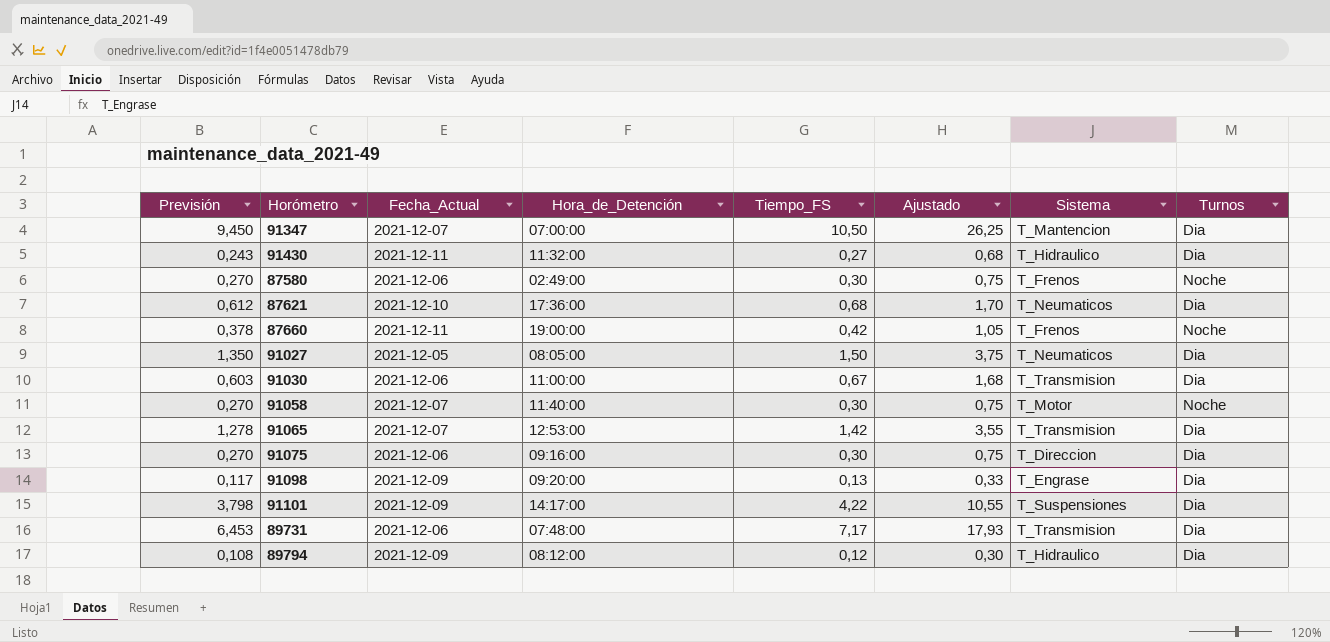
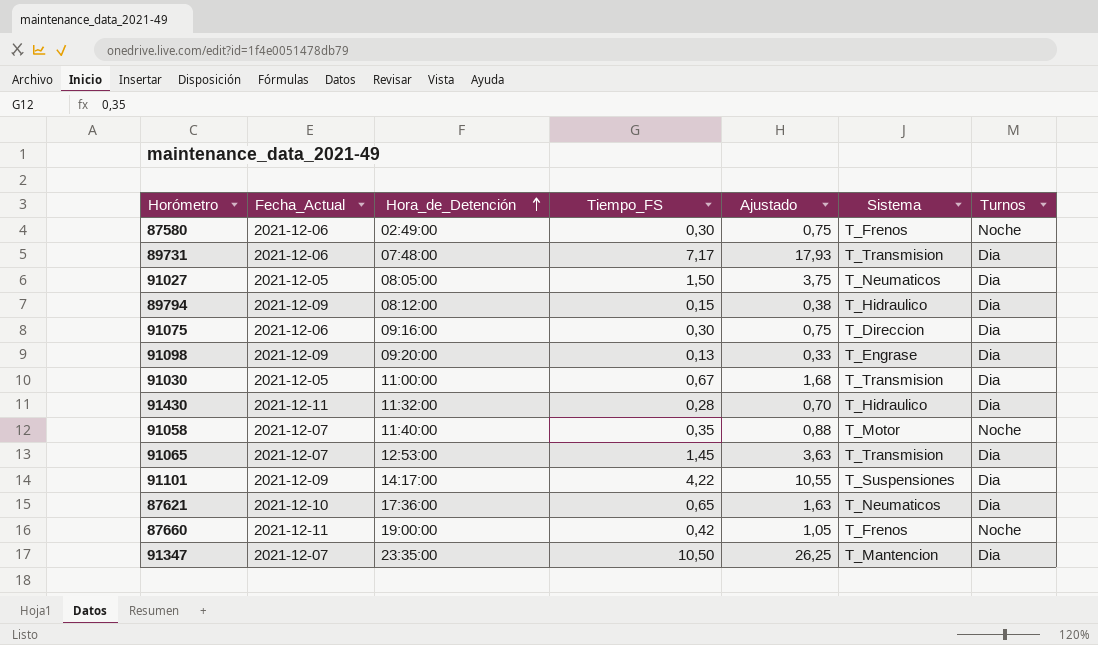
row order: none -> Hora_de_Detención ascending
column Previsión | formula: [Tiempo_FS] * 0,9 -> none
89794 | Tiempo_FS: 0,12 -> 0,15
89794 | Ajustado: 0,30 -> 0,38
91030 | Fecha_Actual: 2021-12-06 -> 2021-12-05
91430 | Tiempo_FS: 0,27 -> 0,28
91430 | Ajustado: 0,68 -> 0,70
91058 | Tiempo_FS: 0,30 -> 0,35
91058 | Ajustado: 0,75 -> 0,88
91065 | Tiempo_FS: 1,42 -> 1,45
91065 | Ajustado: 3,55 -> 3,63
87621 | Tiempo_FS: 0,68 -> 0,65
87621 | Ajustado: 1,70 -> 1,63
91347 | Hora_de_Detención: 07:00:00 -> 23:35:00

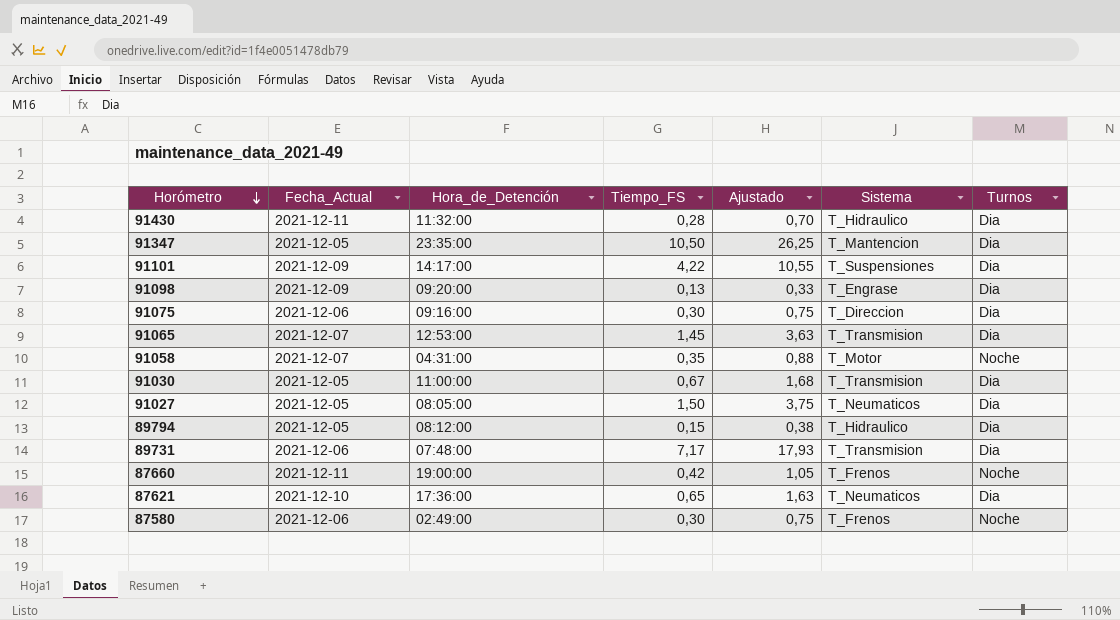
row order: Hora_de_Detención ascending -> Horómetro descending
91347 | Fecha_Actual: 2021-12-07 -> 2021-12-05
91058 | Hora_de_Detención: 11:40:00 -> 04:31:00
89794 | Fecha_Actual: 2021-12-09 -> 2021-12-05

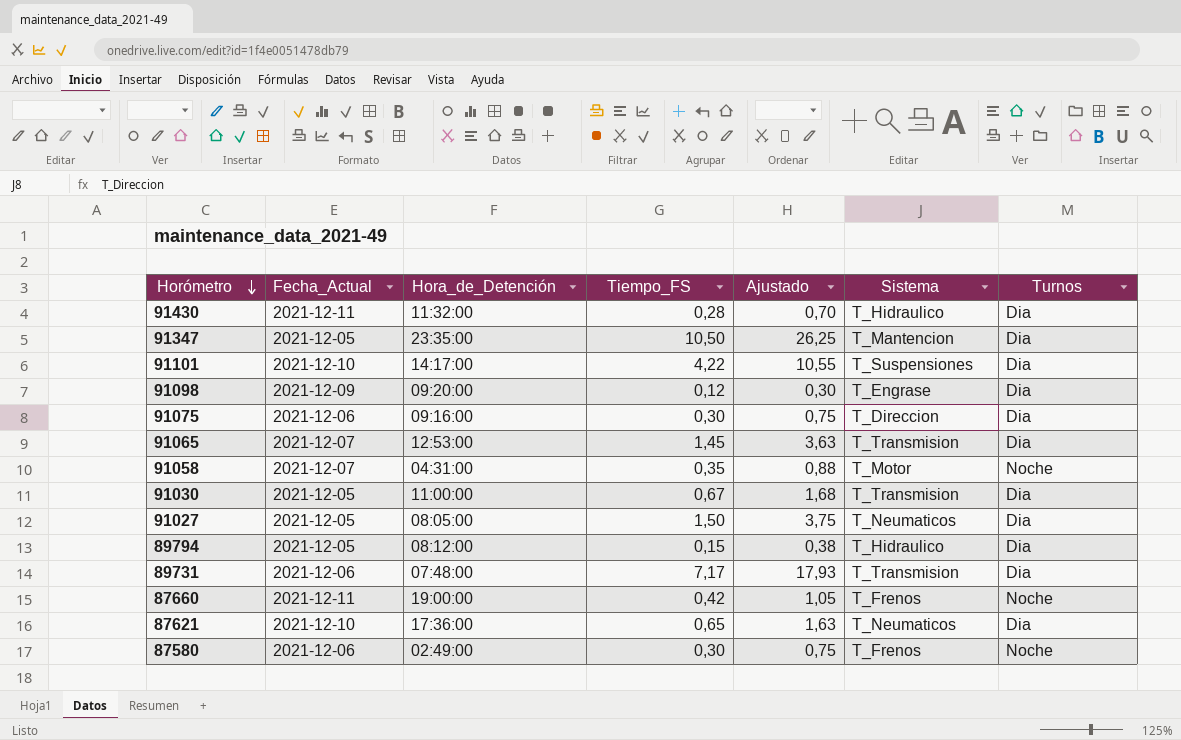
91101 | Fecha_Actual: 2021-12-09 -> 2021-12-10
91098 | Tiempo_FS: 0,13 -> 0,12
91098 | Ajustado: 0,33 -> 0,30

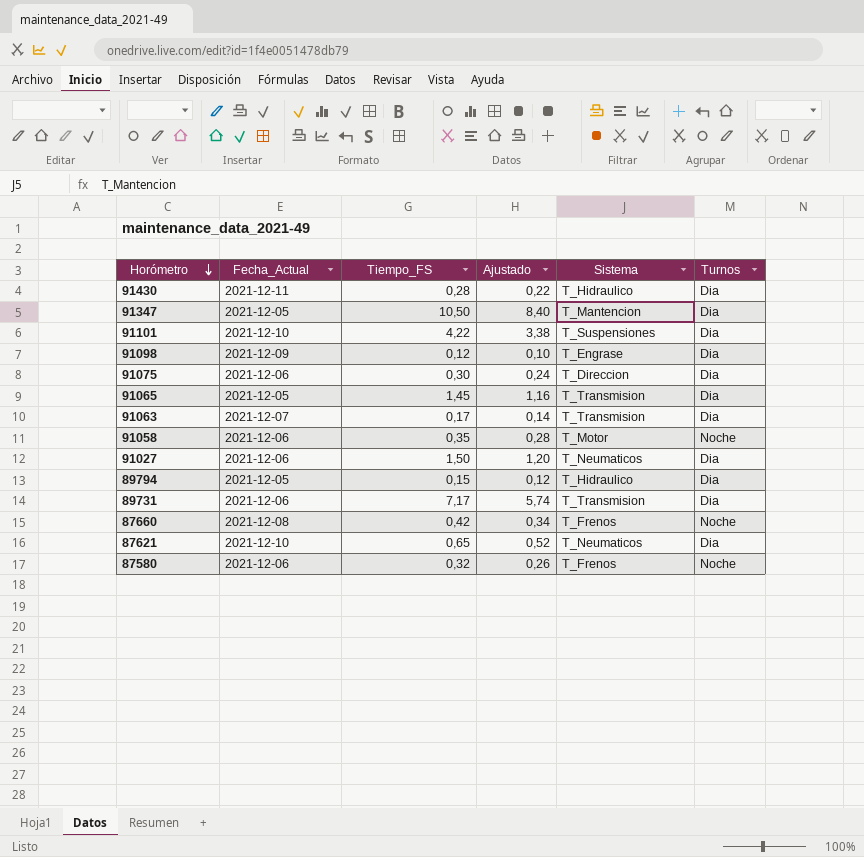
column Hora_de_Detención | position: 3 -> none
column Ajustado | formula: [Tiempo_FS] * 2,5 -> [Tiempo_FS] * 0,8
row 91030: 2021-12-05 | 11:00:00 | 0,67 | 1,68 | T_Transmision | Dia -> none
91065 | Fecha_Actual: 2021-12-07 -> 2021-12-05
row 91063: none -> 2021-12-07 | 0,17 | 0,14 | T_Transmision | Dia
91058 | Fecha_Actual: 2021-12-07 -> 2021-12-06
91027 | Fecha_Actual: 2021-12-05 -> 2021-12-06
87660 | Fecha_Actual: 2021-12-11 -> 2021-12-08
87580 | Tiempo_FS: 0,30 -> 0,32

